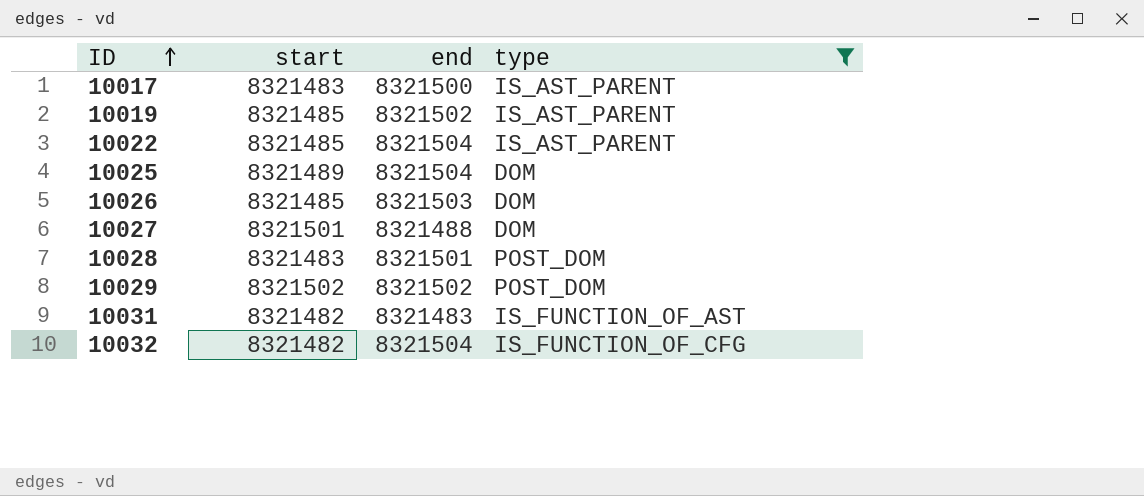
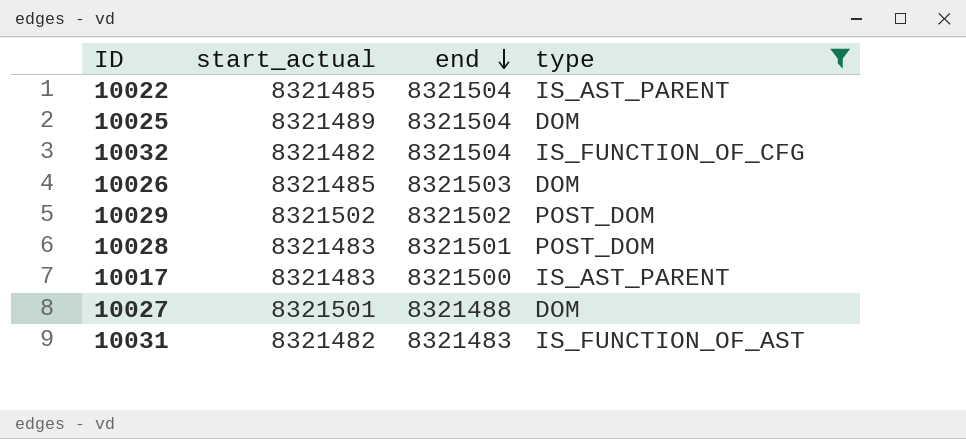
row order: ID ascending -> end descending
column name: start -> start_actual
row 10019: 8321485 | 8321502 | IS_AST_PARENT -> none

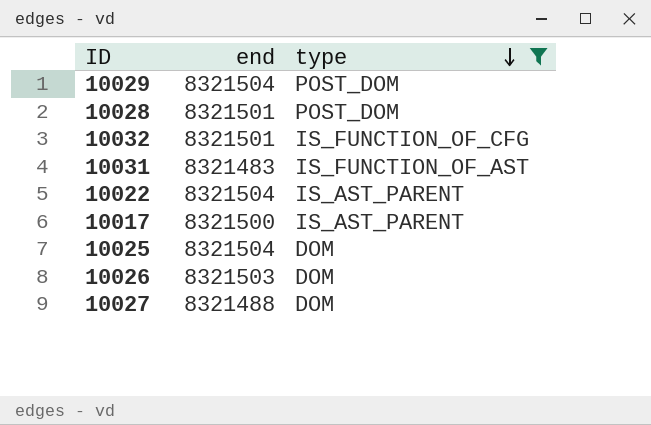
row order: end descending -> type descending
column start_actual | position: 2 -> none
10029 | end: 8321502 -> 8321504
10032 | end: 8321504 -> 8321501

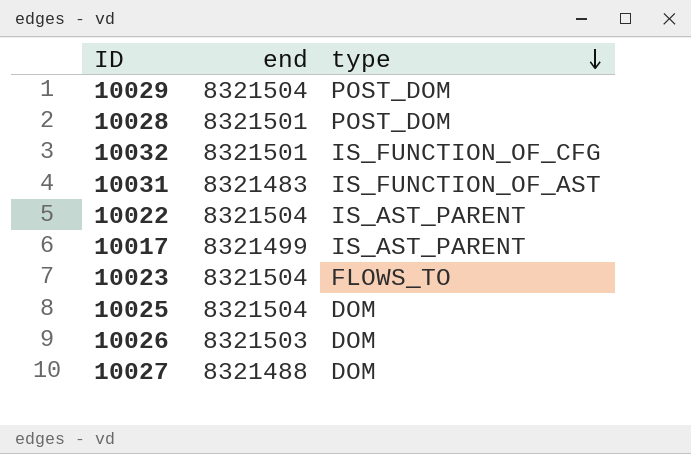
filter: type != FLOWS_TO -> none
10017 | end: 8321500 -> 8321499

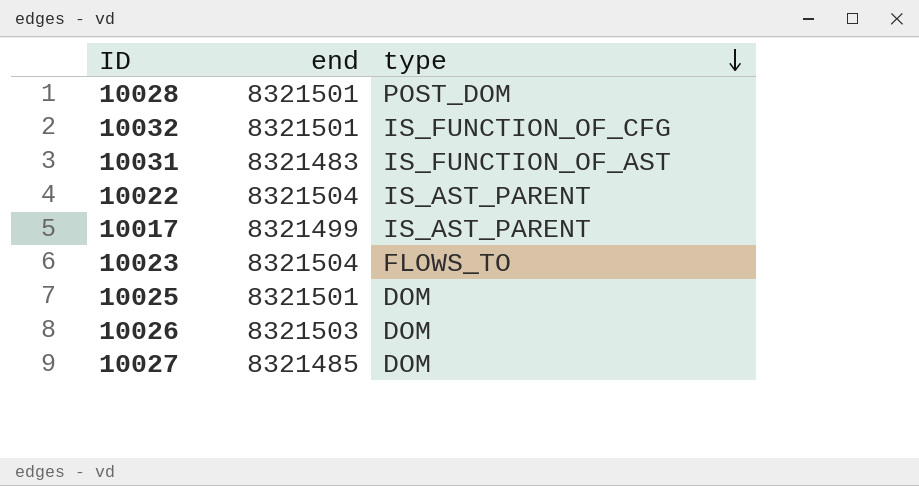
row 10029: 8321504 | POST_DOM -> none
10025 | end: 8321504 -> 8321501
10027 | end: 8321488 -> 8321485

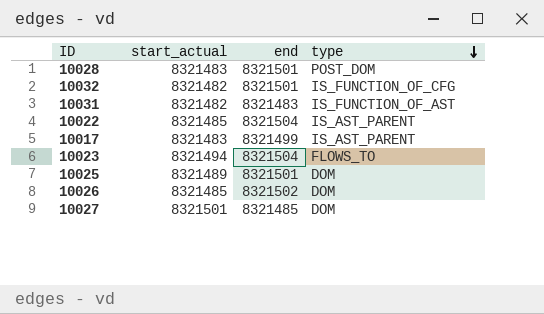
column start_actual | position: none -> 2
10026 | end: 8321503 -> 8321502

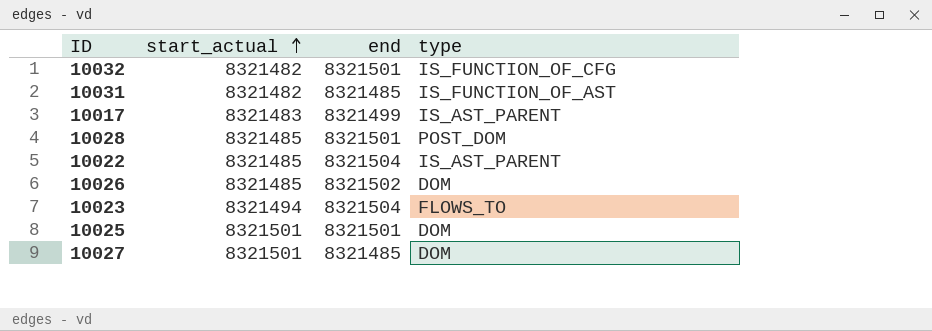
row order: type descending -> start_actual ascending
10031 | end: 8321483 -> 8321485
10028 | start_actual: 8321483 -> 8321485
10025 | start_actual: 8321489 -> 8321501

